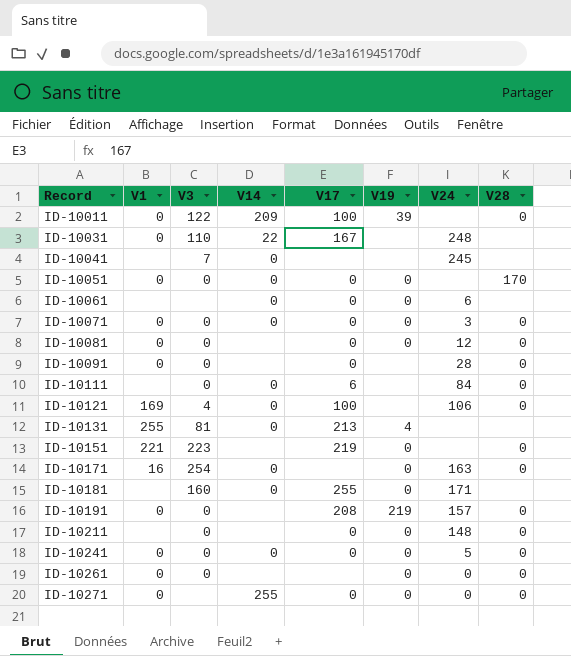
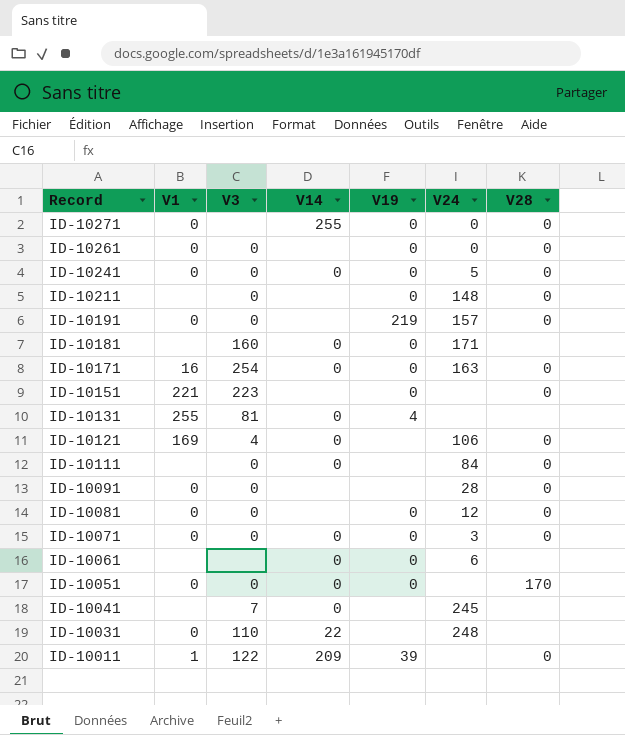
row order: Record ascending -> Record descending
column V17 | position: 5 -> none
ID-10011 | V1: 0 -> 1

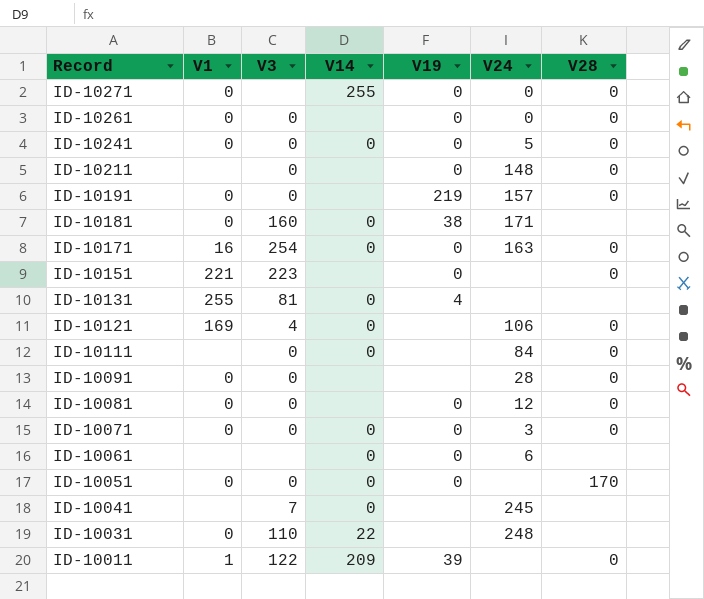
ID-10181 | V1: none -> 0
ID-10181 | V19: 0 -> 38

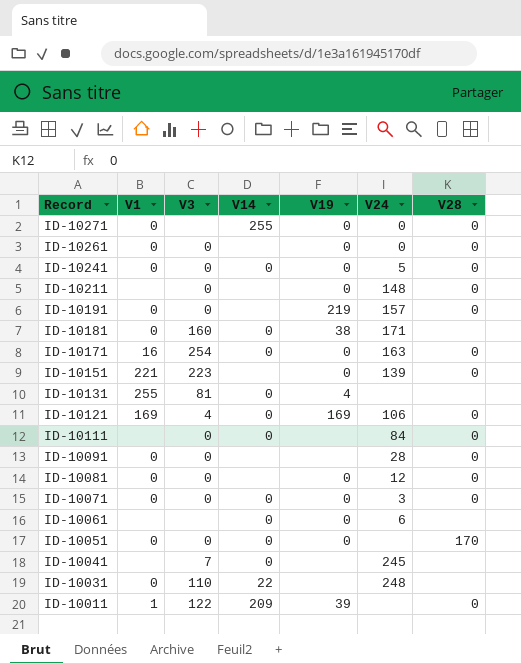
ID-10151 | V24: none -> 139
ID-10121 | V19: none -> 169

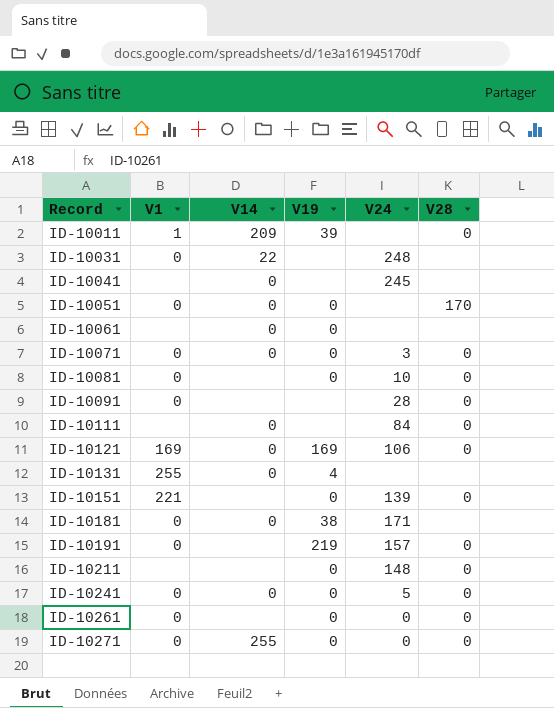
row order: Record descending -> Record ascending
column V3 | position: 3 -> none
row ID-10171: 16 | 254 | 0 | 0 | 163 | 0 -> none
ID-10061 | V24: 6 -> none
ID-10081 | V24: 12 -> 10

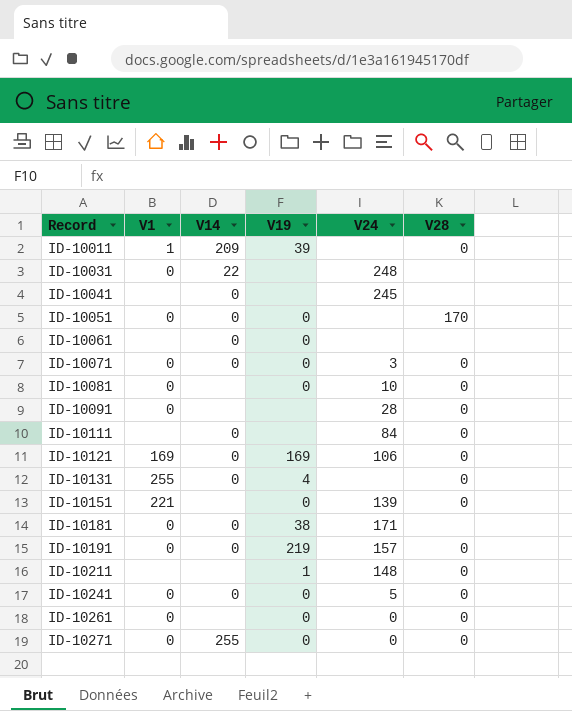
ID-10131 | V28: none -> 0
ID-10191 | V14: none -> 0
ID-10211 | V19: 0 -> 1

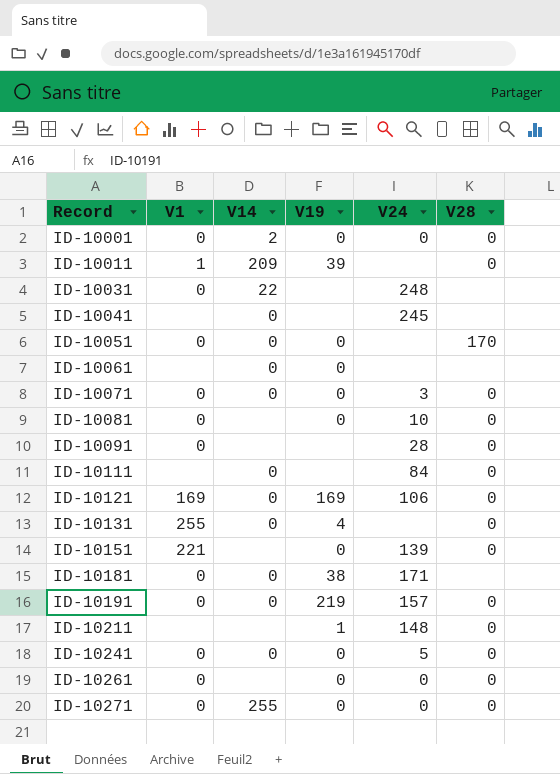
row ID-10001: none -> 0 | 2 | 0 | 0 | 0

